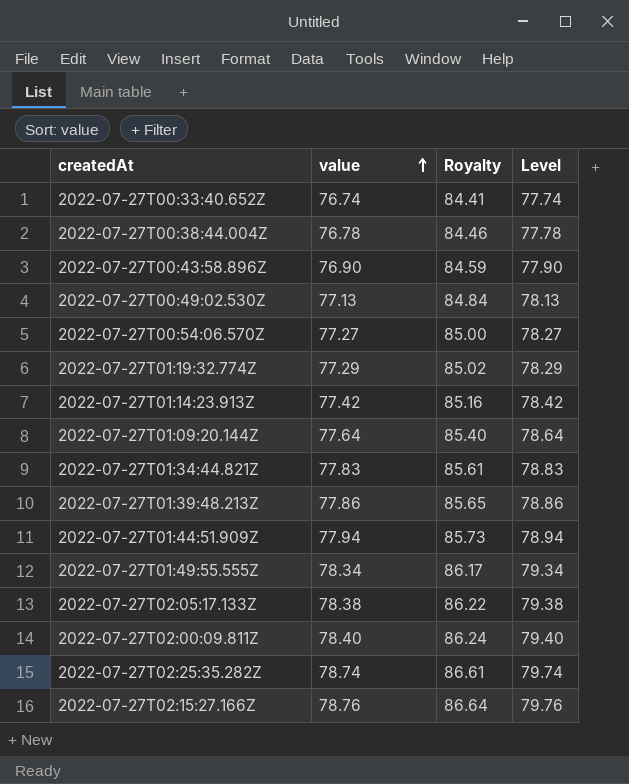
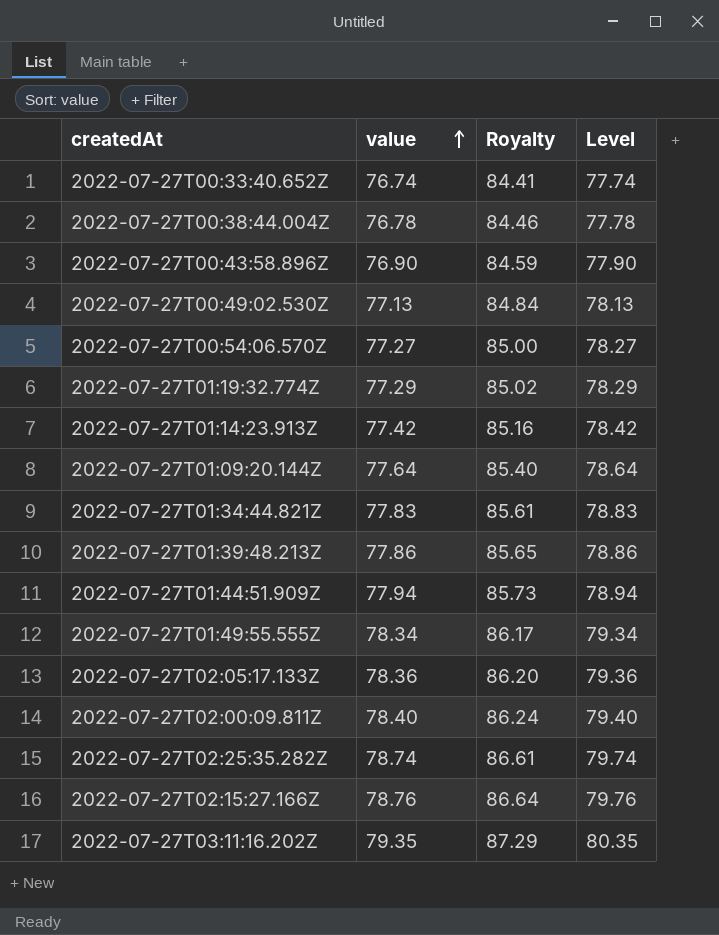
2022-07-27T02:05:17.133Z | value: 78.38 -> 78.36
2022-07-27T02:05:17.133Z | Royalty: 86.22 -> 86.20
2022-07-27T02:05:17.133Z | Level: 79.38 -> 79.36
row 2022-07-27T03:11:16.202Z: none -> 79.35 | 87.29 | 80.35

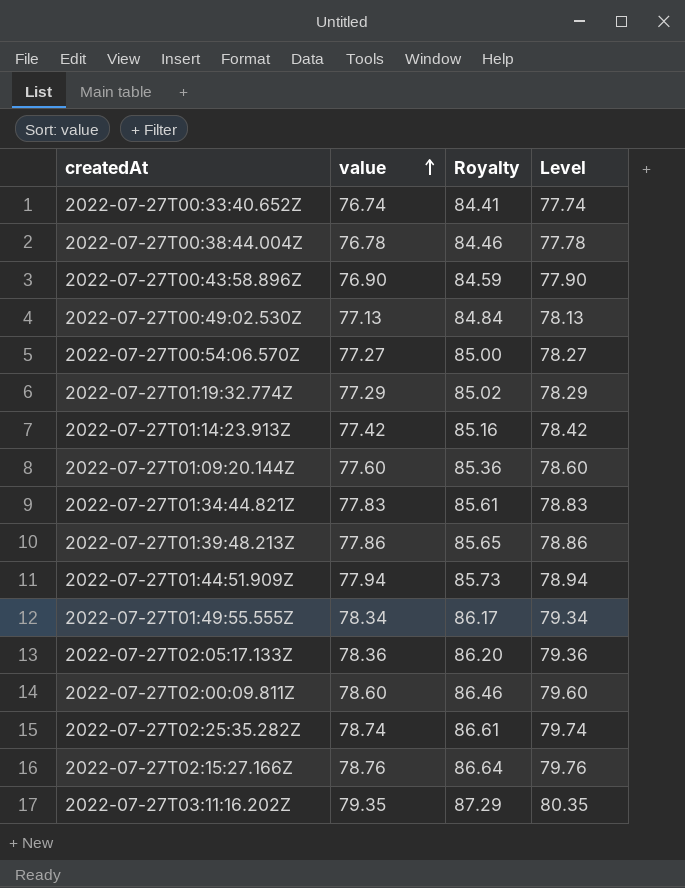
2022-07-27T01:09:20.144Z | value: 77.64 -> 77.60
2022-07-27T01:09:20.144Z | Royalty: 85.40 -> 85.36
2022-07-27T01:09:20.144Z | Level: 78.64 -> 78.60
2022-07-27T02:00:09.811Z | value: 78.40 -> 78.60
2022-07-27T02:00:09.811Z | Royalty: 86.24 -> 86.46
2022-07-27T02:00:09.811Z | Level: 79.40 -> 79.60

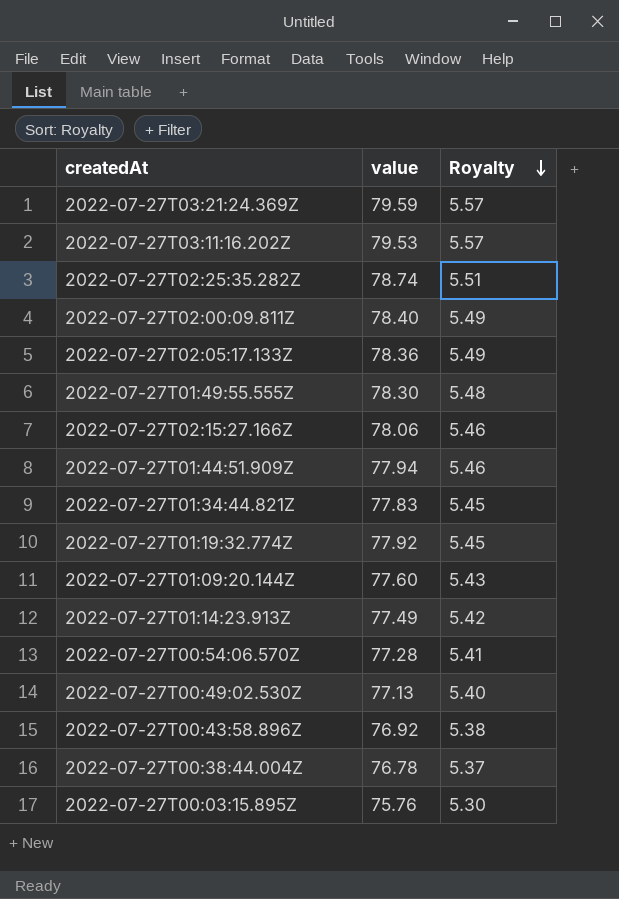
row order: value ascending -> Royalty descending
column Level | formula: [value] + 1 -> none
column Royalty | formula: [value] * 1.1 -> [value] * 0.07
row 2022-07-27T00:33:40.652Z: 76.74 | 84.41 | 77.74 -> none
row 2022-07-27T01:39:48.213Z: 77.86 | 85.65 | 78.86 -> none
row 2022-07-27T03:21:24.369Z: none -> 79.59 | 5.57
2022-07-27T03:11:16.202Z | value: 79.35 -> 79.53
2022-07-27T02:00:09.811Z | value: 78.60 -> 78.40
2022-07-27T01:49:55.555Z | value: 78.34 -> 78.30
2022-07-27T02:15:27.166Z | value: 78.76 -> 78.06
2022-07-27T01:19:32.774Z | value: 77.29 -> 77.92
2022-07-27T01:14:23.913Z | value: 77.42 -> 77.49
2022-07-27T00:54:06.570Z | value: 77.27 -> 77.28
2022-07-27T00:43:58.896Z | value: 76.90 -> 76.92
row 2022-07-27T00:03:15.895Z: none -> 75.76 | 5.30

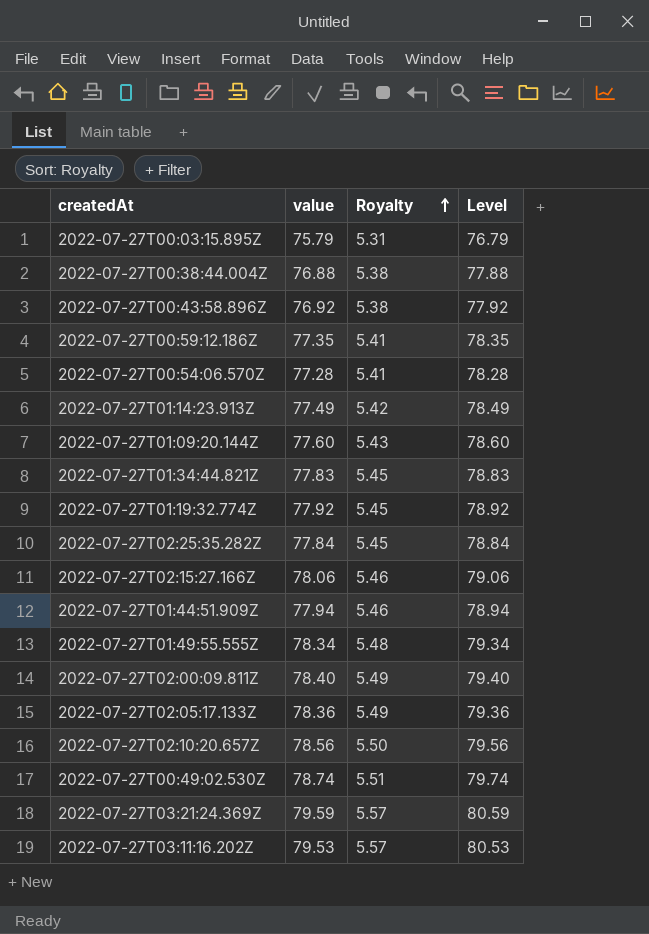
row order: Royalty descending -> Royalty ascending
column Level | formula: none -> [value] + 1
2022-07-27T00:03:15.895Z | value: 75.76 -> 75.79
2022-07-27T00:03:15.895Z | Royalty: 5.30 -> 5.31
2022-07-27T00:38:44.004Z | value: 76.78 -> 76.88
2022-07-27T00:38:44.004Z | Royalty: 5.37 -> 5.38
row 2022-07-27T00:59:12.186Z: none -> 77.35 | 5.41 | 78.35
2022-07-27T02:25:35.282Z | value: 78.74 -> 77.84
2022-07-27T02:25:35.282Z | Royalty: 5.51 -> 5.45
2022-07-27T01:49:55.555Z | value: 78.30 -> 78.34
row 2022-07-27T02:10:20.657Z: none -> 78.56 | 5.50 | 79.56
2022-07-27T00:49:02.530Z | value: 77.13 -> 78.74
2022-07-27T00:49:02.530Z | Royalty: 5.40 -> 5.51

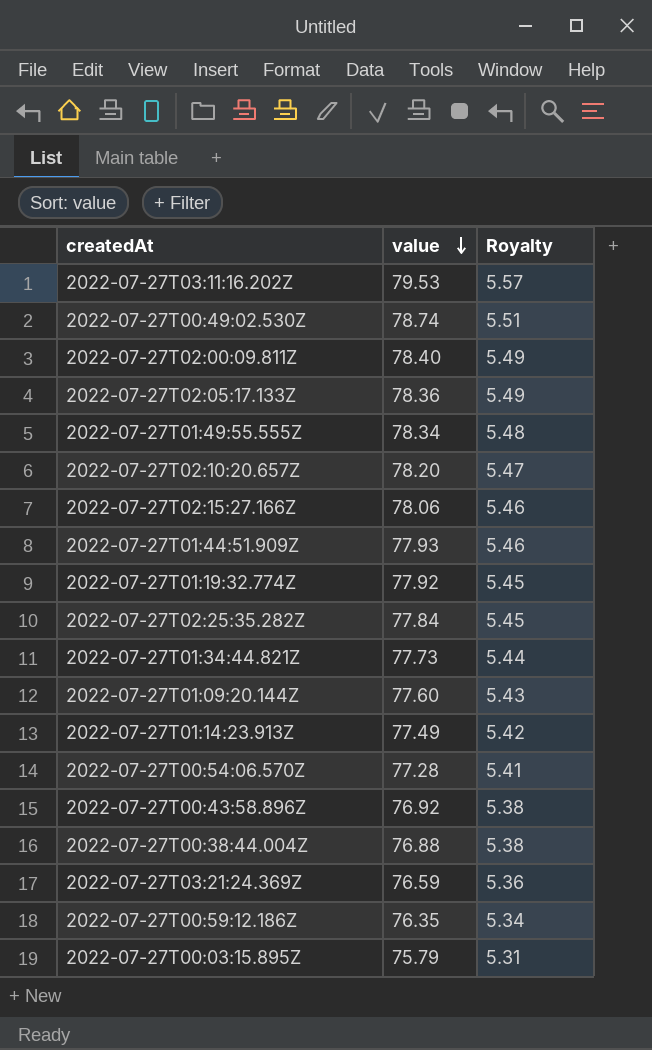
row order: Royalty ascending -> value descending
column Level | formula: [value] + 1 -> none
2022-07-27T02:10:20.657Z | value: 78.56 -> 78.20
2022-07-27T02:10:20.657Z | Royalty: 5.50 -> 5.47
2022-07-27T01:44:51.909Z | value: 77.94 -> 77.93
2022-07-27T01:34:44.821Z | value: 77.83 -> 77.73
2022-07-27T01:34:44.821Z | Royalty: 5.45 -> 5.44
2022-07-27T03:21:24.369Z | value: 79.59 -> 76.59
2022-07-27T03:21:24.369Z | Royalty: 5.57 -> 5.36
2022-07-27T00:59:12.186Z | value: 77.35 -> 76.35
2022-07-27T00:59:12.186Z | Royalty: 5.41 -> 5.34

